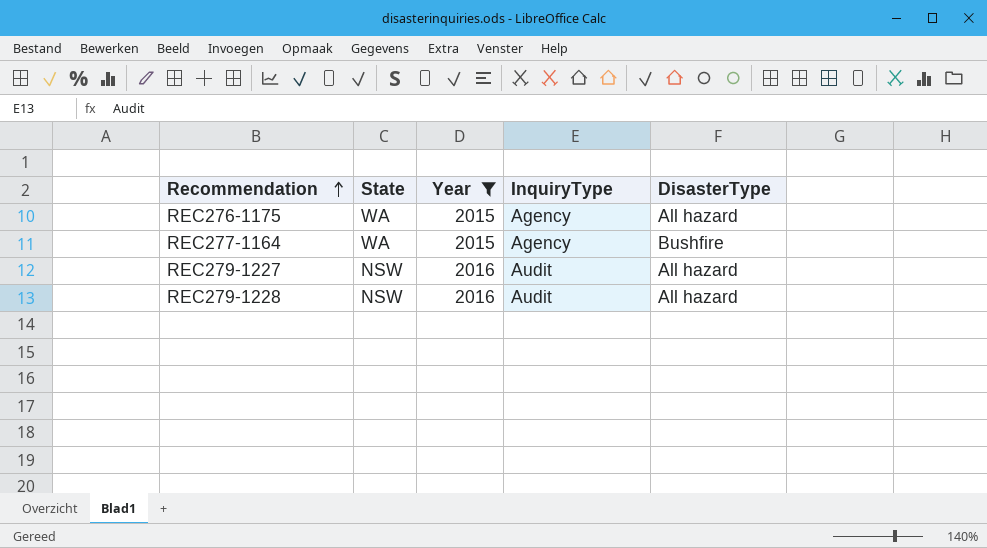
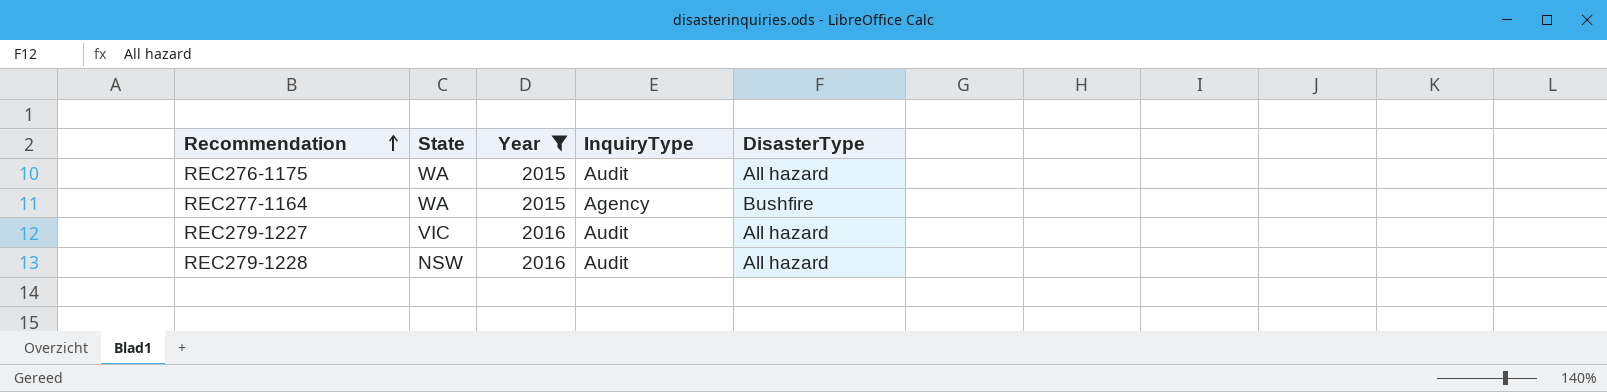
REC276-1175 | InquiryType: Agency -> Audit
REC279-1227 | State: NSW -> VIC

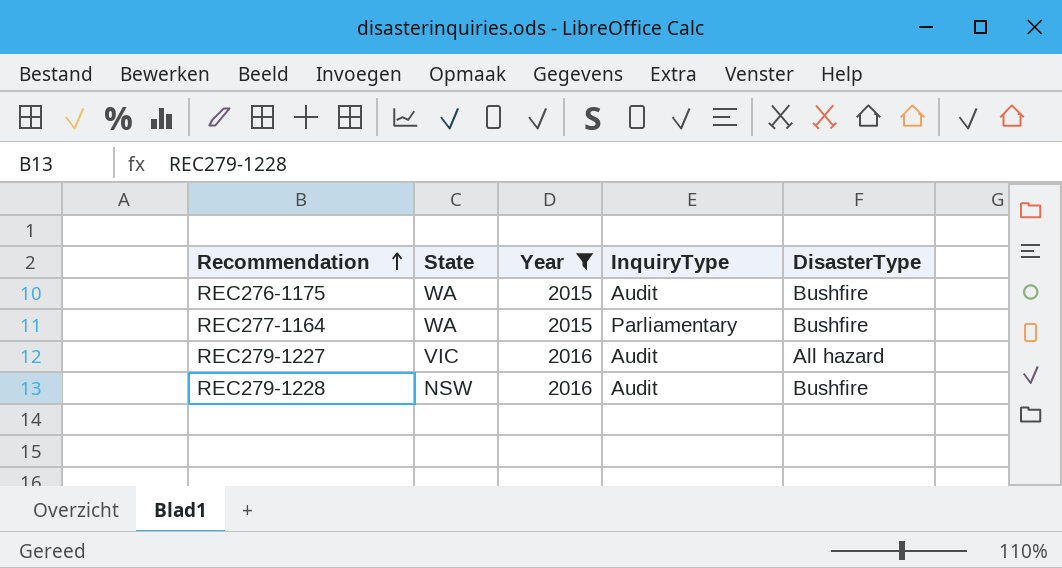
REC276-1175 | DisasterType: All hazard -> Bushfire
REC277-1164 | InquiryType: Agency -> Parliamentary
REC279-1228 | DisasterType: All hazard -> Bushfire

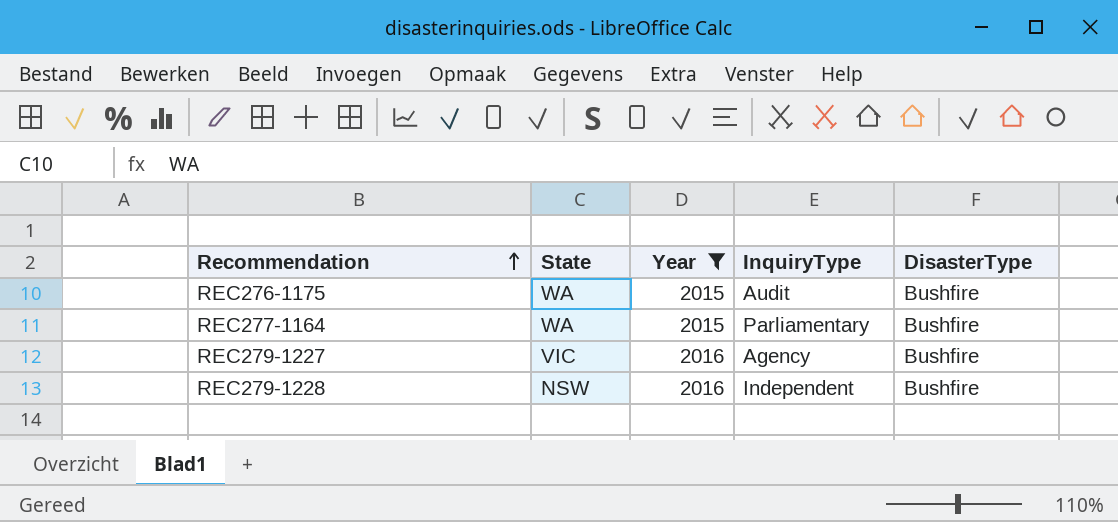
REC279-1227 | InquiryType: Audit -> Agency
REC279-1227 | DisasterType: All hazard -> Bushfire
REC279-1228 | InquiryType: Audit -> Independent

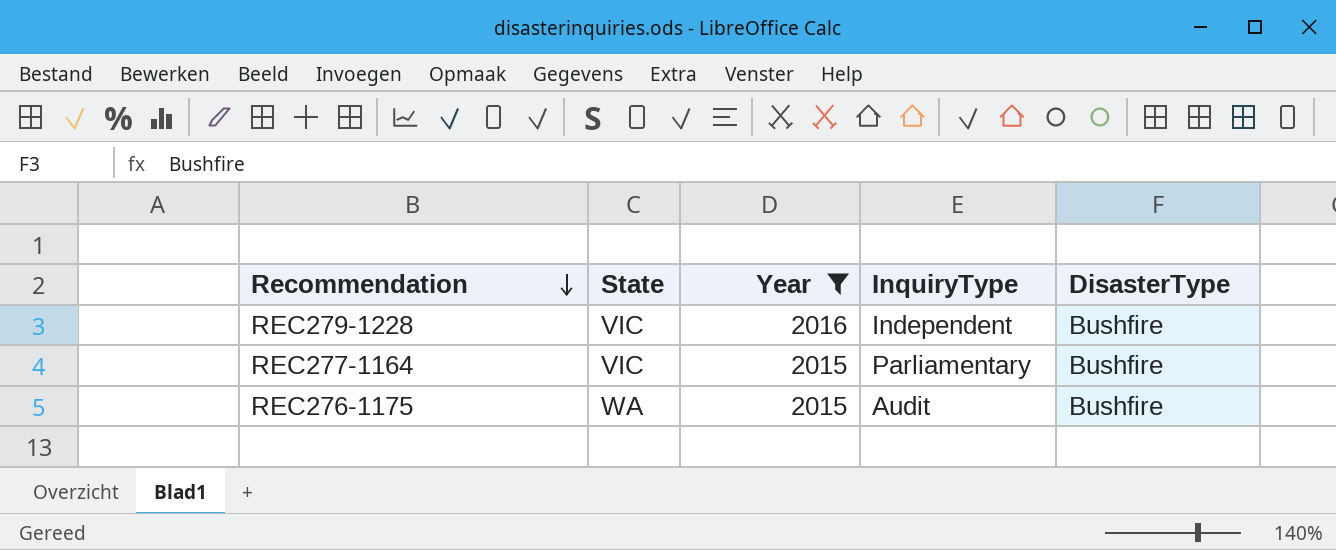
row order: Recommendation ascending -> Recommendation descending
row REC279-1227: VIC | 2016 | Agency | Bushfire -> none
REC279-1228 | State: NSW -> VIC
REC277-1164 | State: WA -> VIC

